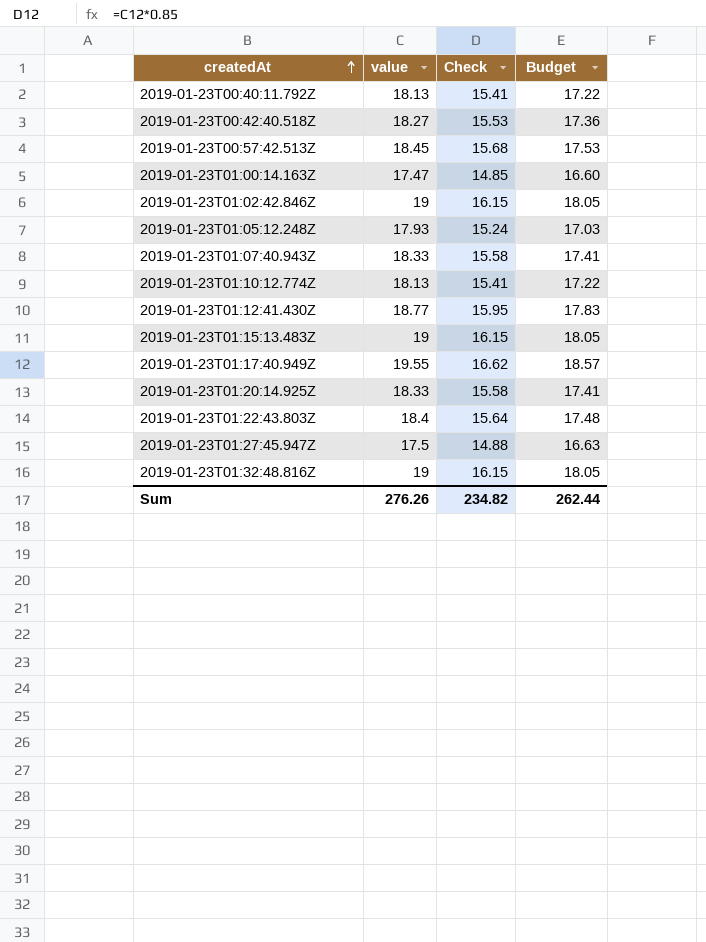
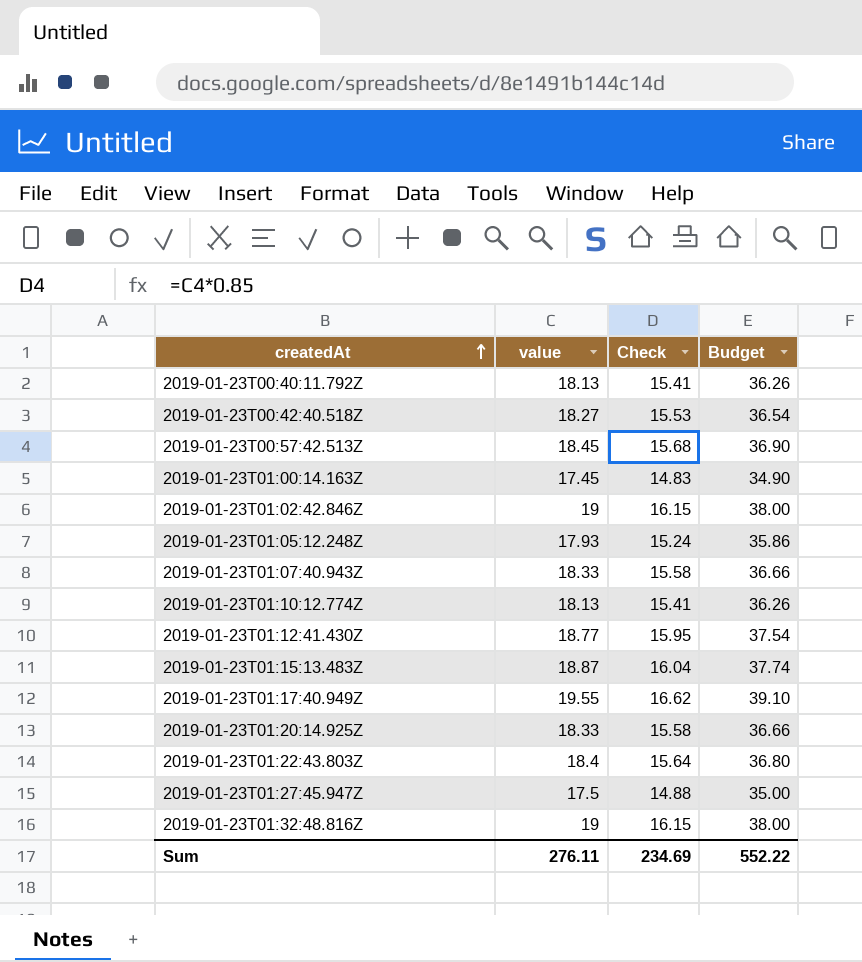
column Budget | formula: [value] * 0.95 -> [value] * 2
2019-01-23T01:00:14.163Z | value: 17.47 -> 17.45
2019-01-23T01:00:14.163Z | Check: 14.85 -> 14.83
2019-01-23T01:15:13.483Z | value: 19 -> 18.87
2019-01-23T01:15:13.483Z | Check: 16.15 -> 16.04
Sum | value: 276.26 -> 276.11
Sum | Check: 234.82 -> 234.69
Sum | Budget: 262.44 -> 552.22

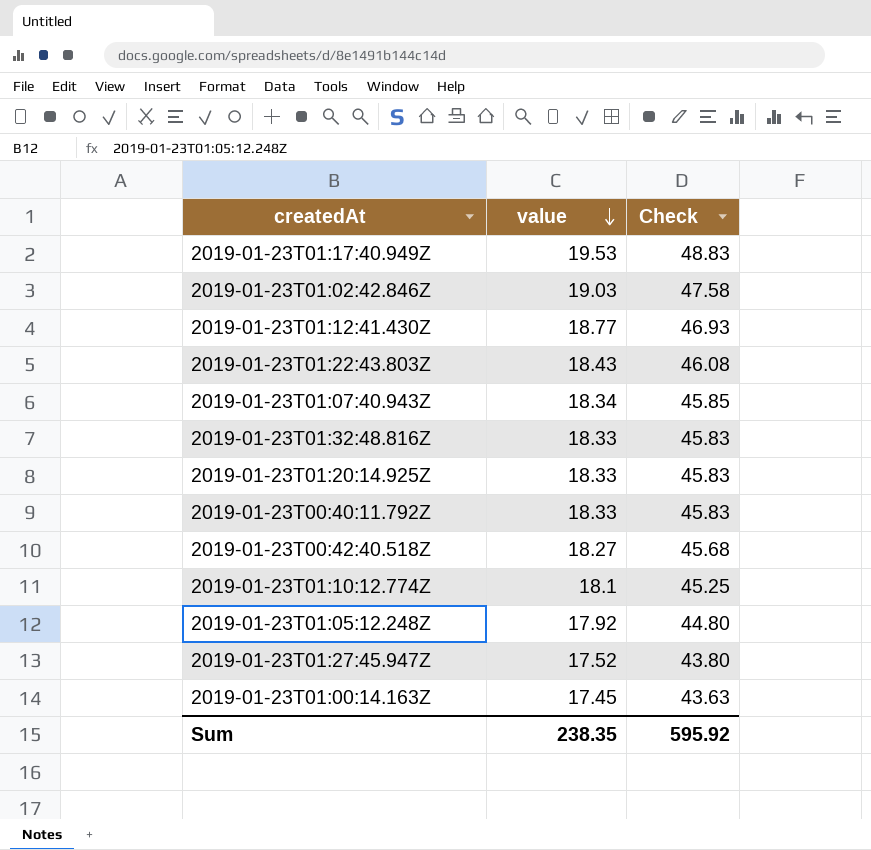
row order: createdAt ascending -> value descending
column Budget | formula: [value] * 2 -> none
column Check | formula: [value] * 0.85 -> [value] * 2.5
row 2019-01-23T00:57:42.513Z: 18.45 | 15.68 | 36.90 -> none
row 2019-01-23T01:15:13.483Z: 18.87 | 16.04 | 37.74 -> none
2019-01-23T01:17:40.949Z | value: 19.55 -> 19.53
2019-01-23T01:02:42.846Z | value: 19 -> 19.03
2019-01-23T01:22:43.803Z | value: 18.4 -> 18.43
2019-01-23T01:07:40.943Z | value: 18.33 -> 18.34
2019-01-23T01:32:48.816Z | value: 19 -> 18.33
2019-01-23T00:40:11.792Z | value: 18.13 -> 18.33
2019-01-23T01:10:12.774Z | value: 18.13 -> 18.1
2019-01-23T01:05:12.248Z | value: 17.93 -> 17.92
2019-01-23T01:27:45.947Z | value: 17.5 -> 17.52
Sum | value: 276.11 -> 238.35
Sum | Check: 234.69 -> 595.92

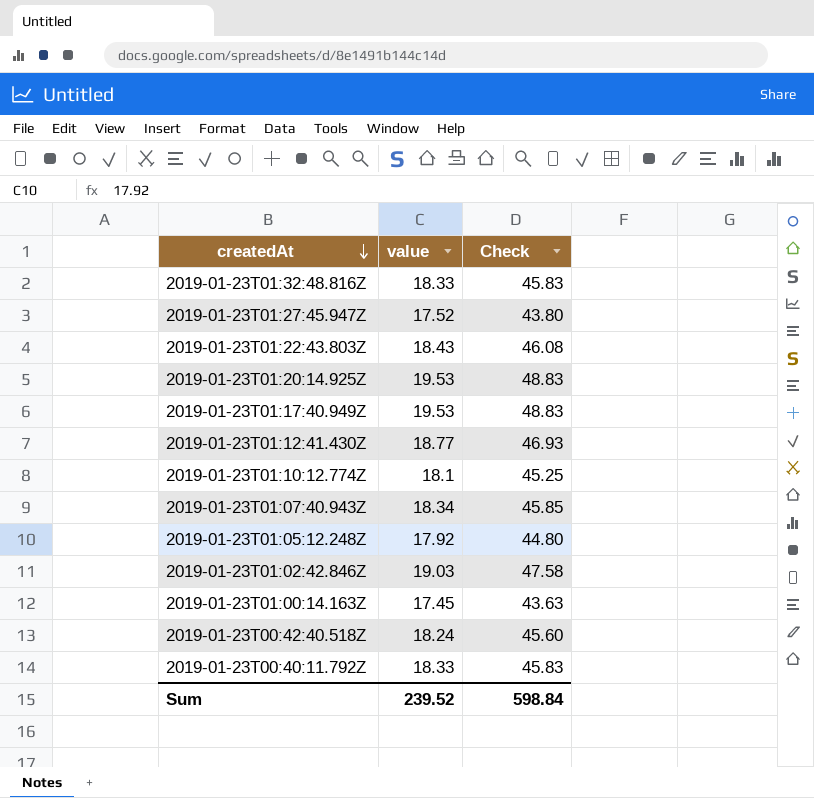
row order: value descending -> createdAt descending
2019-01-23T01:20:14.925Z | value: 18.33 -> 19.53
2019-01-23T01:20:14.925Z | Check: 45.83 -> 48.83
2019-01-23T00:42:40.518Z | value: 18.27 -> 18.24
2019-01-23T00:42:40.518Z | Check: 45.68 -> 45.60
Sum | value: 238.35 -> 239.52
Sum | Check: 595.92 -> 598.84

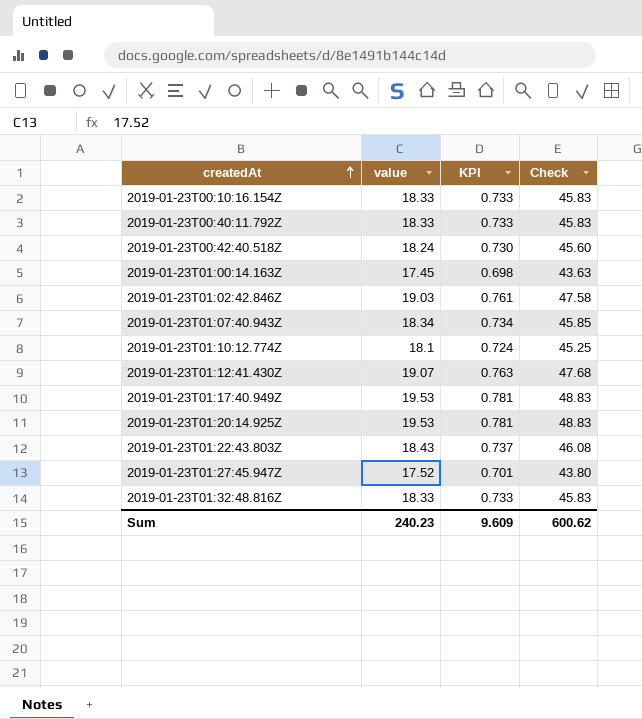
row order: createdAt descending -> createdAt ascending
column KPI | formula: none -> [value] * 0.04
row 2019-01-23T01:05:12.248Z: 17.92 | 44.80 -> none
row 2019-01-23T00:10:16.154Z: none -> 18.33 | 0.733 | 45.83
2019-01-23T01:12:41.430Z | value: 18.77 -> 19.07
2019-01-23T01:12:41.430Z | Check: 46.93 -> 47.68
Sum | value: 239.52 -> 240.23
Sum | Check: 598.84 -> 600.62

